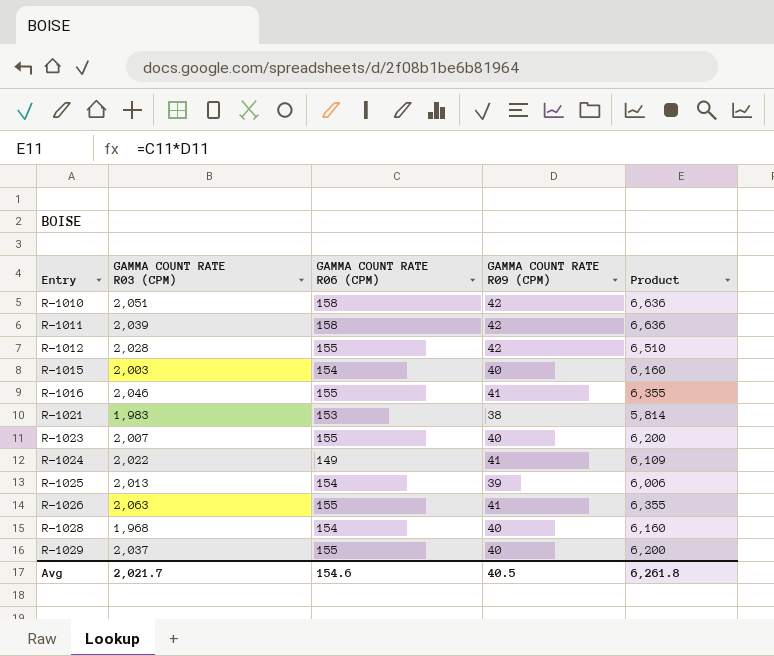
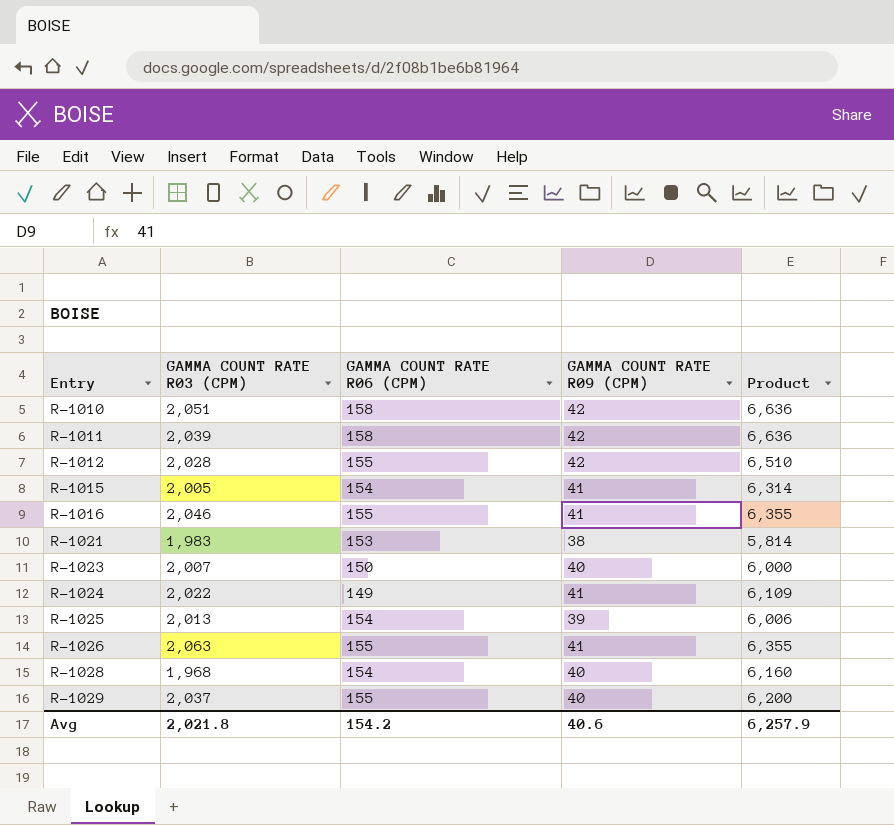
R-1015 | GAMMA COUNT RATE R03 (CPM): 2,003 -> 2,005
R-1015 | GAMMA COUNT RATE R09 (CPM): 40 -> 41
R-1015 | Product: 6,160 -> 6,314
R-1023 | GAMMA COUNT RATE R06 (CPM): 155 -> 150
R-1023 | Product: 6,200 -> 6,000
Avg | GAMMA COUNT RATE R03 (CPM): 2,021.7 -> 2,021.8
Avg | GAMMA COUNT RATE R06 (CPM): 154.6 -> 154.2
Avg | GAMMA COUNT RATE R09 (CPM): 40.5 -> 40.6
Avg | Product: 6,261.8 -> 6,257.9

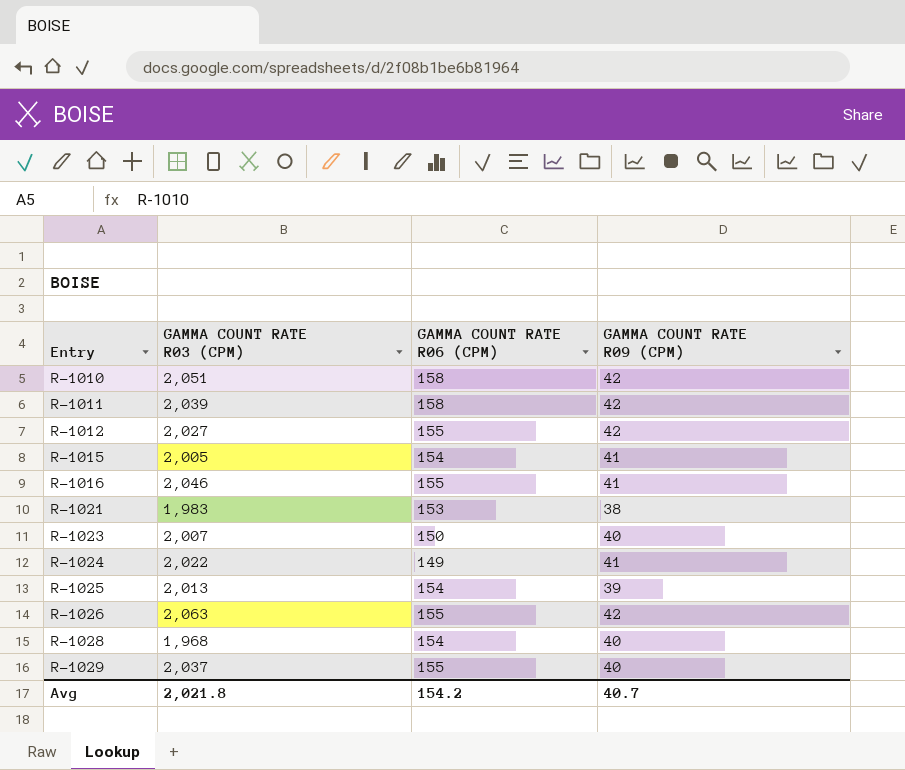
column Product | formula: [GAMMA COUNT RATE R06 (CPM)] * [GAMMA COUNT RATE R09 (CPM)] -> none
R-1012 | GAMMA COUNT RATE R03 (CPM): 2,028 -> 2,027
R-1026 | GAMMA COUNT RATE R09 (CPM): 41 -> 42
Avg | GAMMA COUNT RATE R09 (CPM): 40.6 -> 40.7

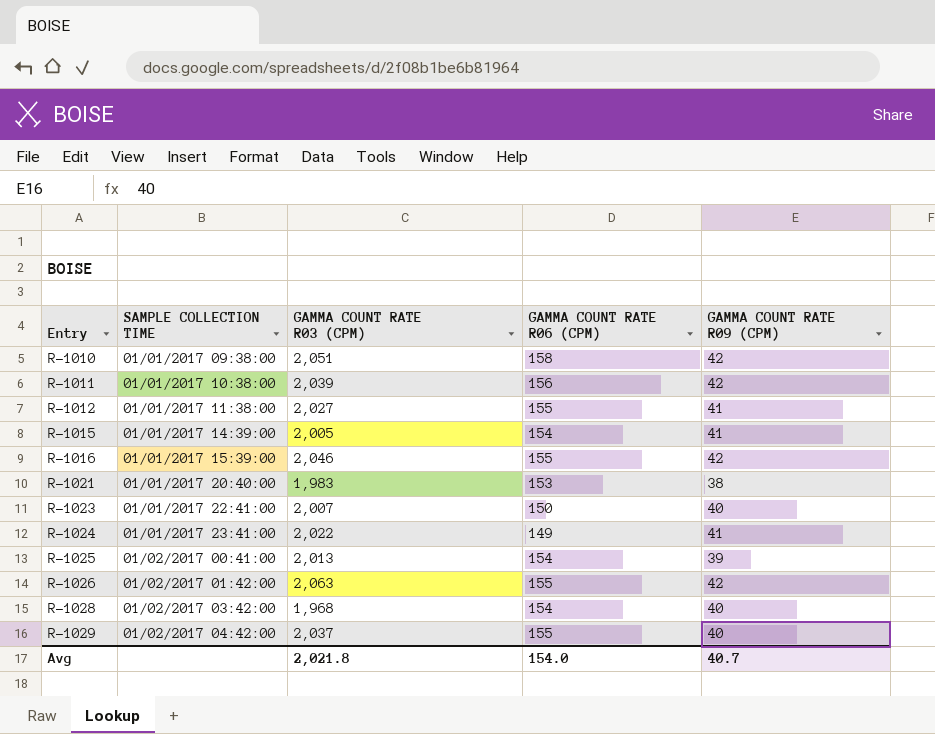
column SAMPLE COLLECTION TIME | position: none -> 2
R-1011 | GAMMA COUNT RATE R06 (CPM): 158 -> 156
R-1012 | GAMMA COUNT RATE R09 (CPM): 42 -> 41
R-1016 | GAMMA COUNT RATE R09 (CPM): 41 -> 42
Avg | GAMMA COUNT RATE R06 (CPM): 154.2 -> 154.0

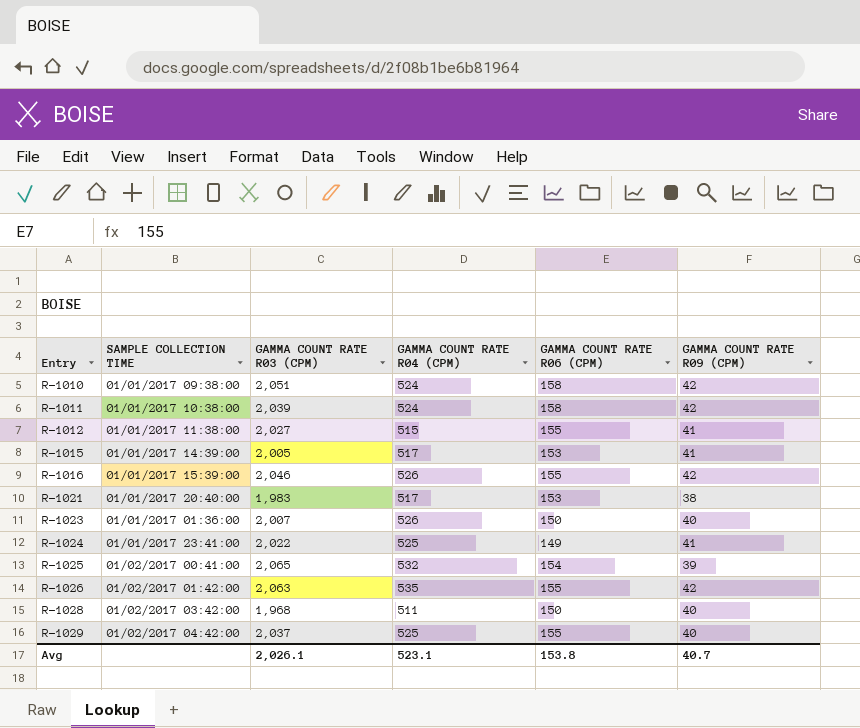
column GAMMA COUNT RATE R04 (CPM) | position: none -> 4
R-1011 | GAMMA COUNT RATE R06 (CPM): 156 -> 158
R-1015 | GAMMA COUNT RATE R06 (CPM): 154 -> 153
R-1023 | SAMPLE COLLECTION TIME: 01/01/2017 22:41:00 -> 01/01/2017 01:36:00
R-1025 | GAMMA COUNT RATE R03 (CPM): 2,013 -> 2,065
R-1028 | GAMMA COUNT RATE R06 (CPM): 154 -> 150
Avg | GAMMA COUNT RATE R03 (CPM): 2,021.8 -> 2,026.1
Avg | GAMMA COUNT RATE R06 (CPM): 154.0 -> 153.8

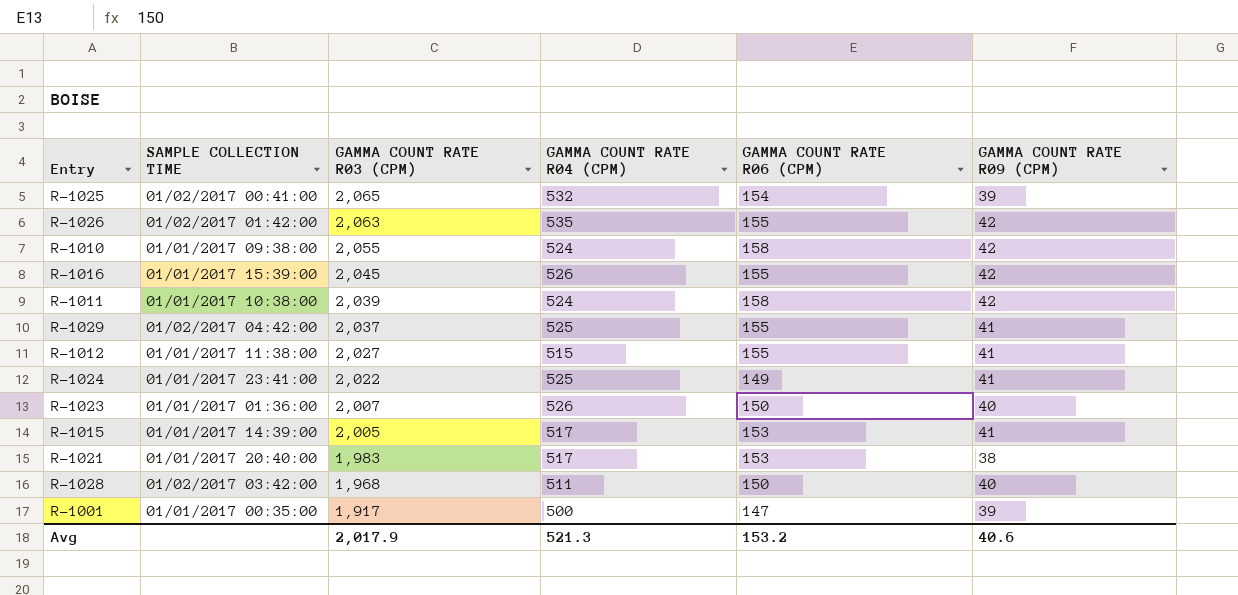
row order: Entry ascending -> GAMMA COUNT RATE R03 (CPM) descending
R-1010 | GAMMA COUNT RATE R03 (CPM): 2,051 -> 2,055
R-1016 | GAMMA COUNT RATE R03 (CPM): 2,046 -> 2,045
R-1029 | GAMMA COUNT RATE R09 (CPM): 40 -> 41
row R-1001: none -> 01/01/2017 00:35:00 | 1,917 | 500 | 147 | 39
Avg | GAMMA COUNT RATE R03 (CPM): 2,026.1 -> 2,017.9
Avg | GAMMA COUNT RATE R04 (CPM): 523.1 -> 521.3
Avg | GAMMA COUNT RATE R06 (CPM): 153.8 -> 153.2
Avg | GAMMA COUNT RATE R09 (CPM): 40.7 -> 40.6

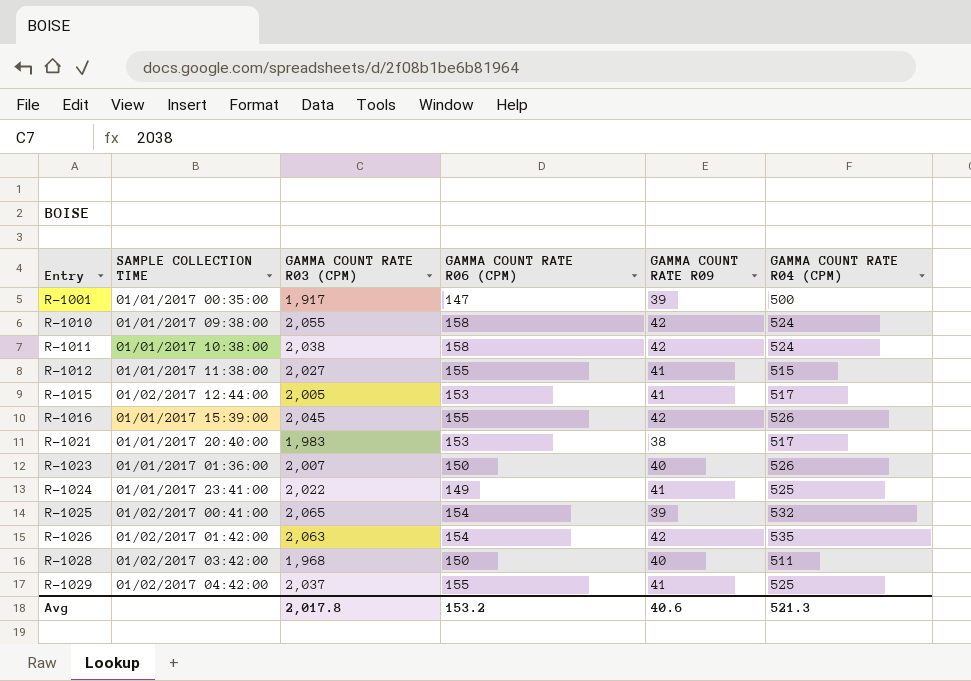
row order: GAMMA COUNT RATE R03 (CPM) descending -> Entry ascending
column name: GAMMA COUNT RATE R09 (CPM) -> GAMMA COUNT RATE R09
column GAMMA COUNT RATE R04 (CPM) | position: 4 -> 6
R-1011 | GAMMA COUNT RATE R03 (CPM): 2,039 -> 2,038
R-1015 | SAMPLE COLLECTION TIME: 01/01/2017 14:39:00 -> 01/02/2017 12:44:00
R-1026 | GAMMA COUNT RATE R06 (CPM): 155 -> 154
Avg | GAMMA COUNT RATE R03 (CPM): 2,017.9 -> 2,017.8

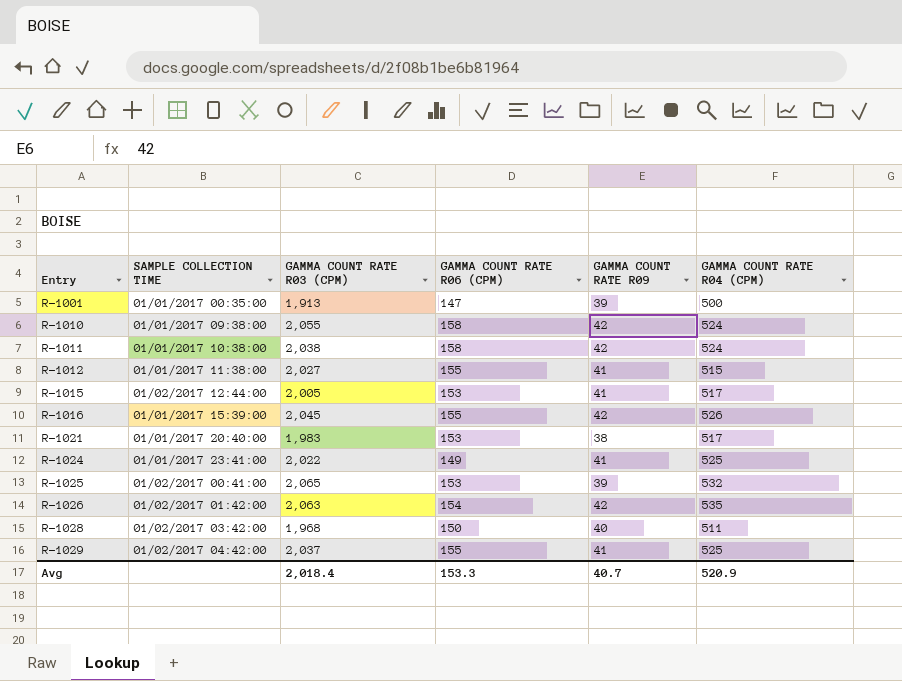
row R-1023: 01/01/2017 01:36:00 | 2,007 | 150 | 40 | 526 -> none
R-1001 | GAMMA COUNT RATE R03 (CPM): 1,917 -> 1,913
R-1025 | GAMMA COUNT RATE R06 (CPM): 154 -> 153
Avg | GAMMA COUNT RATE R03 (CPM): 2,017.8 -> 2,018.4
Avg | GAMMA COUNT RATE R06 (CPM): 153.2 -> 153.3
Avg | GAMMA COUNT RATE R09: 40.6 -> 40.7
Avg | GAMMA COUNT RATE R04 (CPM): 521.3 -> 520.9

